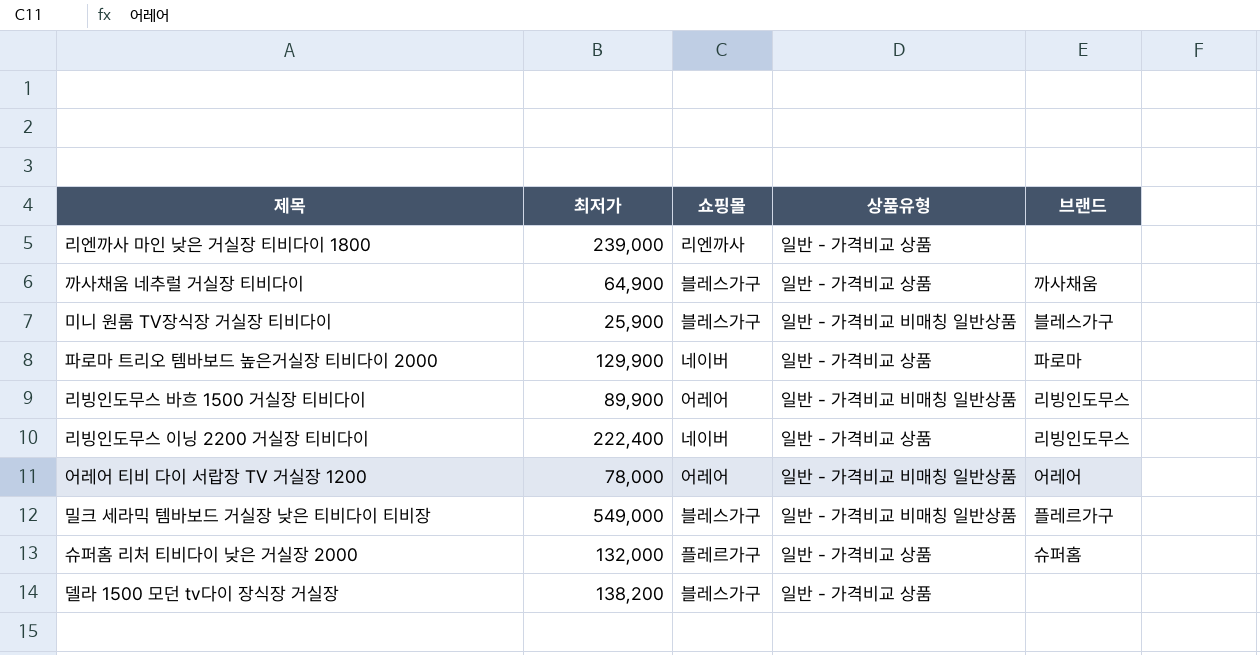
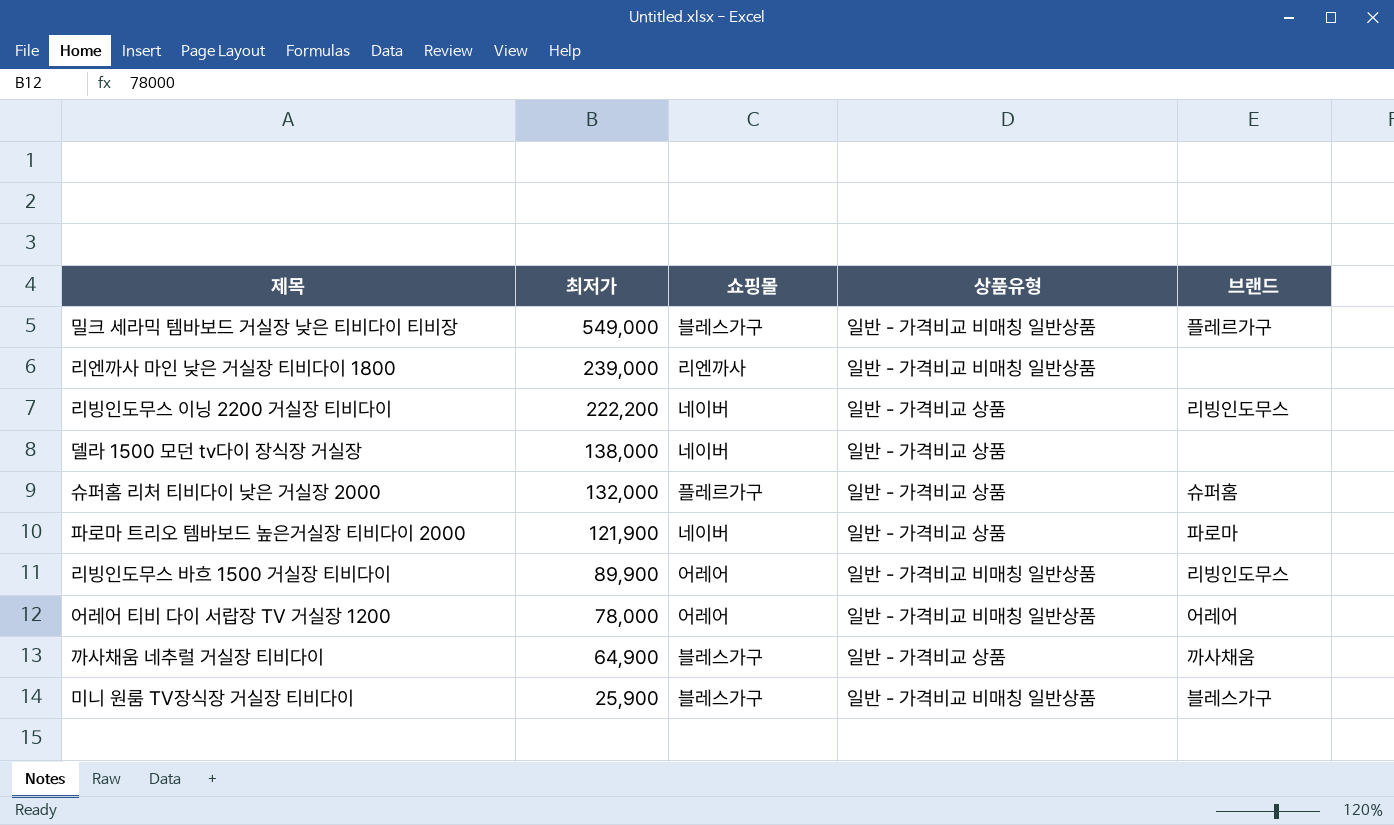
row order: none -> 최저가 descending
리엔까사 마인 낮은 거실장 티비다이 1800 | 상품유형: 일반 - 가격비교 상품 -> 일반 - 가격비교 비매칭 일반상품
리빙인도무스 이닝 2200 거실장 티비다이 | 최저가: 222,400 -> 222,200
델라 1500 모던 tv다이 장식장 거실장 | 최저가: 138,200 -> 138,000
델라 1500 모던 tv다이 장식장 거실장 | 쇼핑몰: 블레스가구 -> 네이버
파로마 트리오 템바보드 높은거실장 티비다이 2000 | 최저가: 129,900 -> 121,900

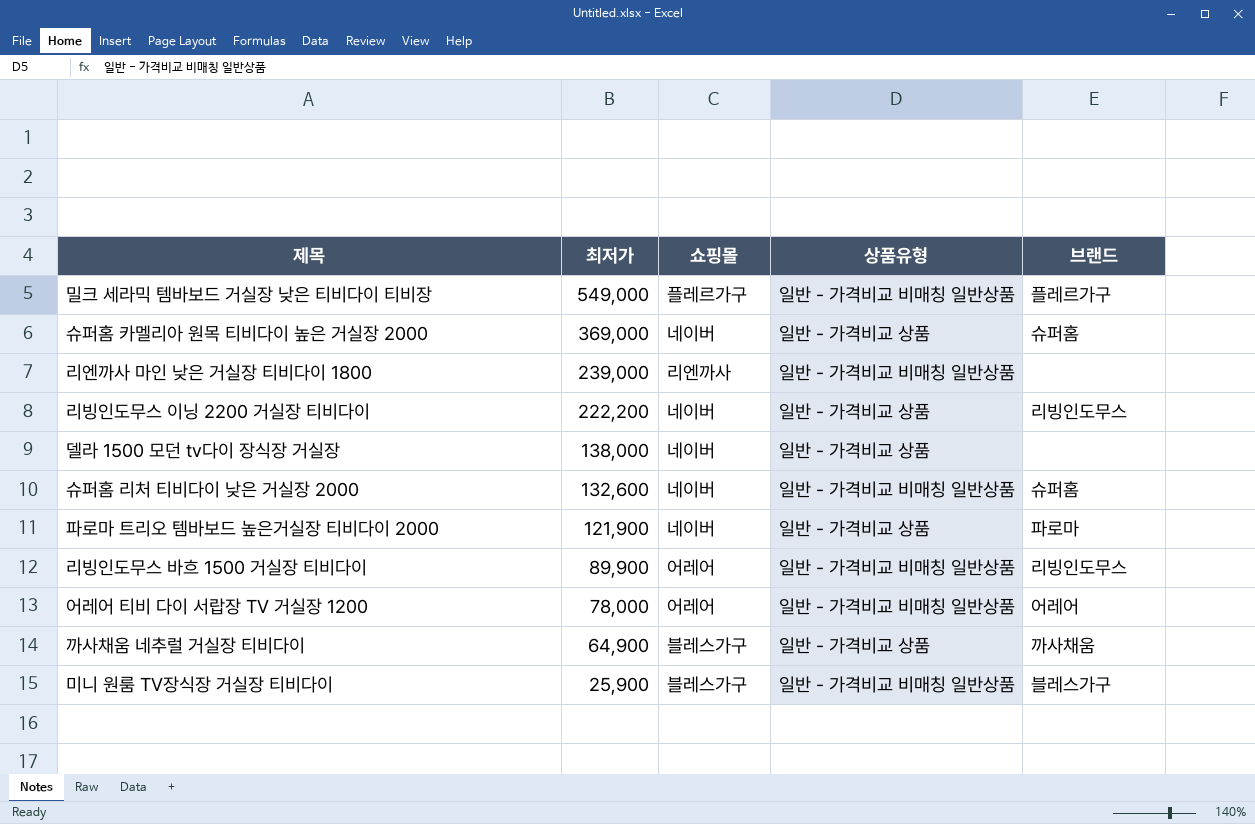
밀크 세라믹 템바보드 거실장 낮은 티비다이 티비장 | 쇼핑몰: 블레스가구 -> 플레르가구
row 슈퍼홈 카멜리아 원목 티비다이 높은 거실장 2000: none -> 369,000 | 네이버 | 일반 - 가격비교 상품 | 슈퍼홈
슈퍼홈 리처 티비다이 낮은 거실장 2000 | 최저가: 132,000 -> 132,600
슈퍼홈 리처 티비다이 낮은 거실장 2000 | 쇼핑몰: 플레르가구 -> 네이버
슈퍼홈 리처 티비다이 낮은 거실장 2000 | 상품유형: 일반 - 가격비교 상품 -> 일반 - 가격비교 비매칭 일반상품

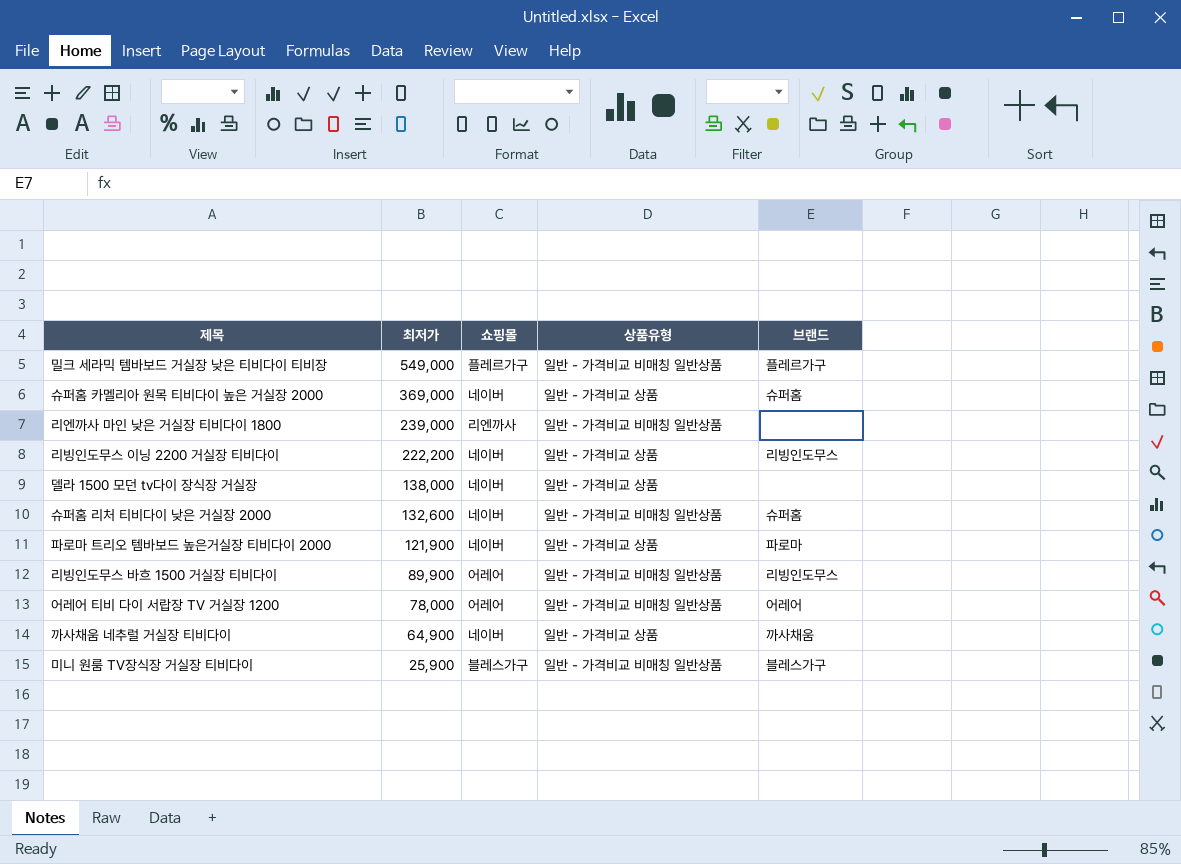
까사채움 네추럴 거실장 티비다이 | 쇼핑몰: 블레스가구 -> 네이버

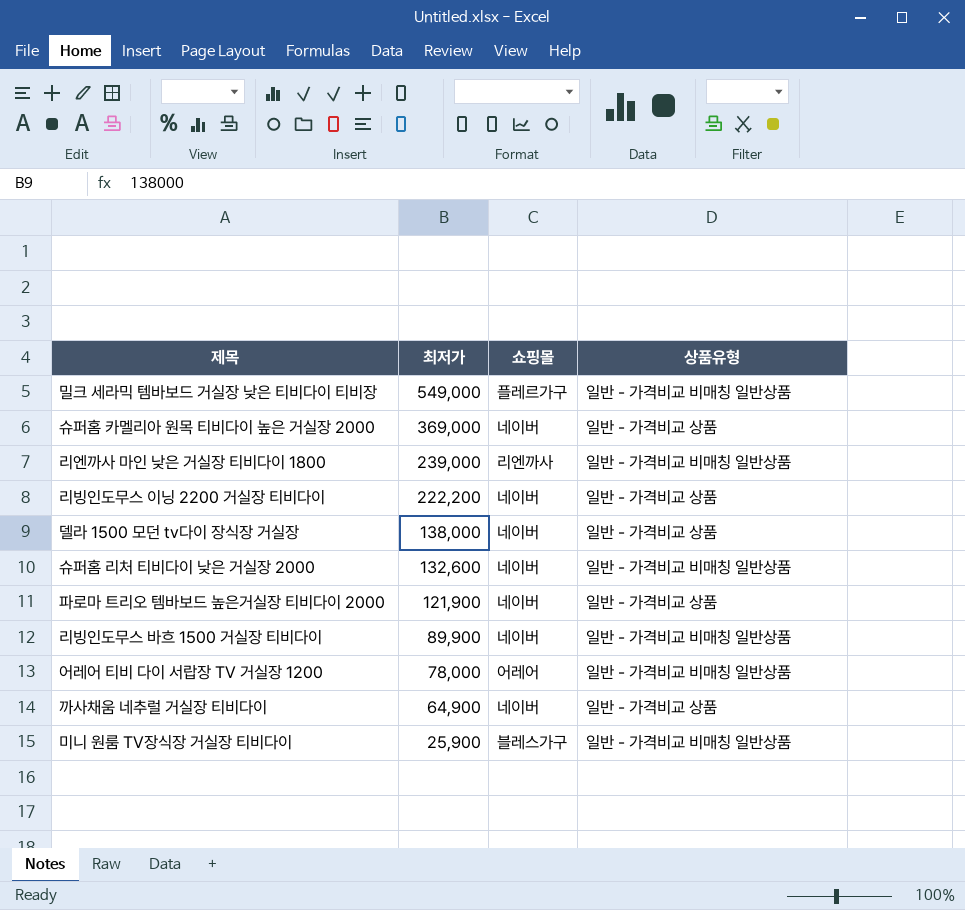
column 브랜드 | position: 5 -> none
리빙인도무스 바흐 1500 거실장 티비다이 | 쇼핑몰: 어레어 -> 네이버

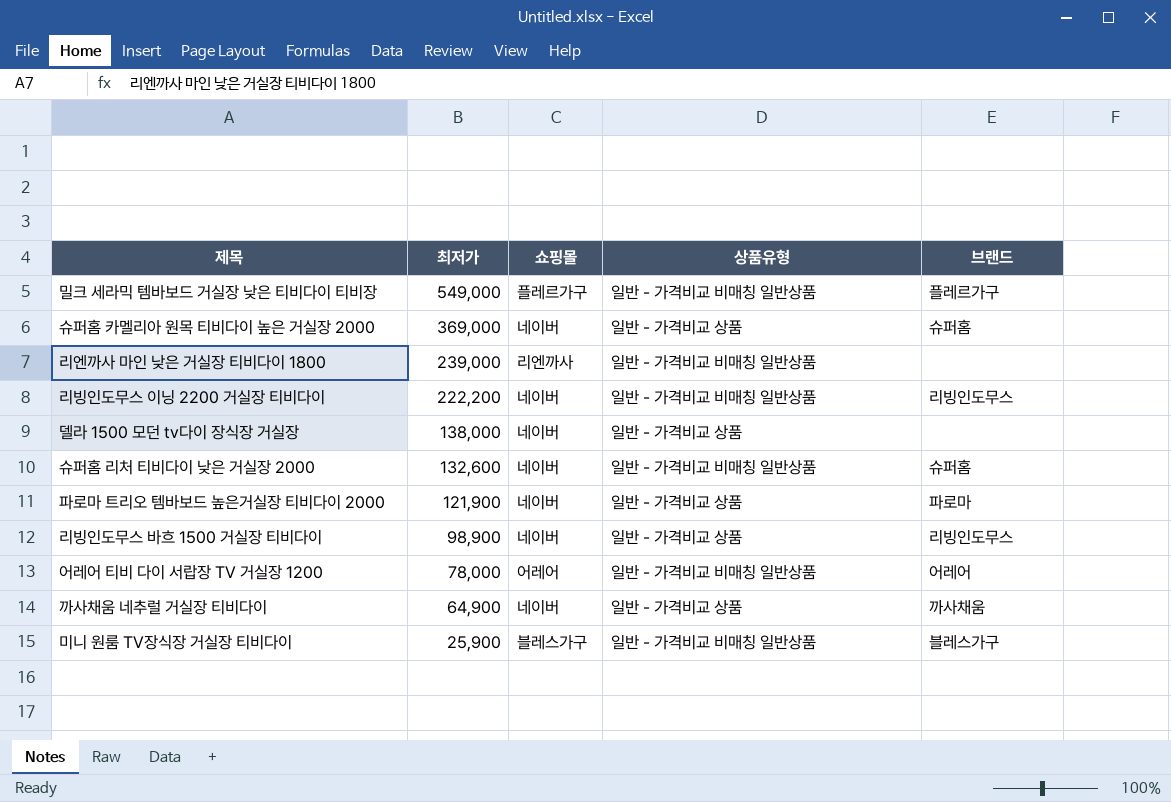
column 브랜드 | position: none -> 5
리빙인도무스 이닝 2200 거실장 티비다이 | 상품유형: 일반 - 가격비교 상품 -> 일반 - 가격비교 비매칭 일반상품
리빙인도무스 바흐 1500 거실장 티비다이 | 최저가: 89,900 -> 98,900
리빙인도무스 바흐 1500 거실장 티비다이 | 상품유형: 일반 - 가격비교 비매칭 일반상품 -> 일반 - 가격비교 상품

